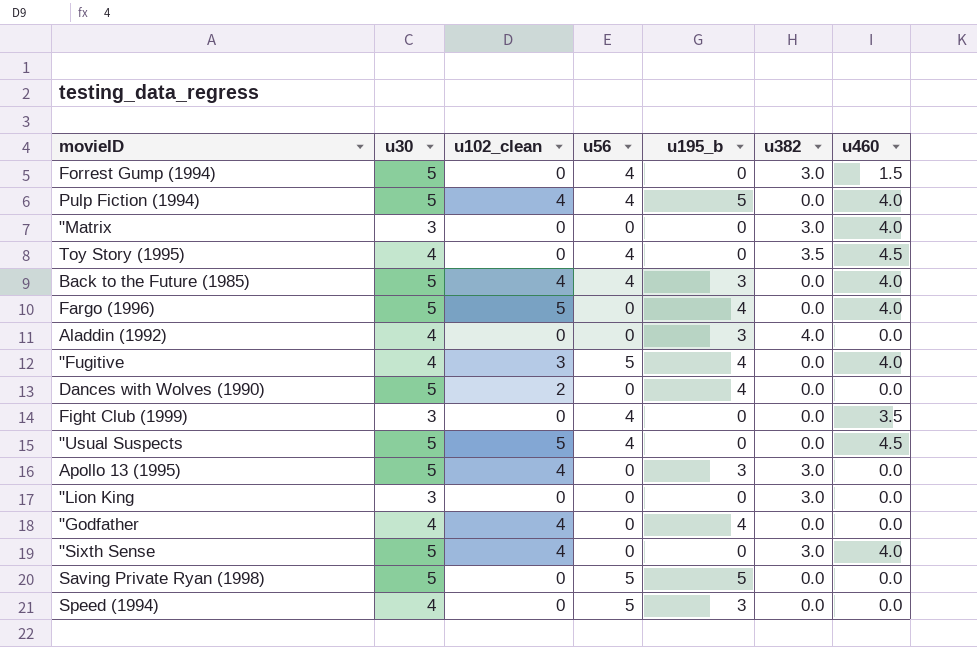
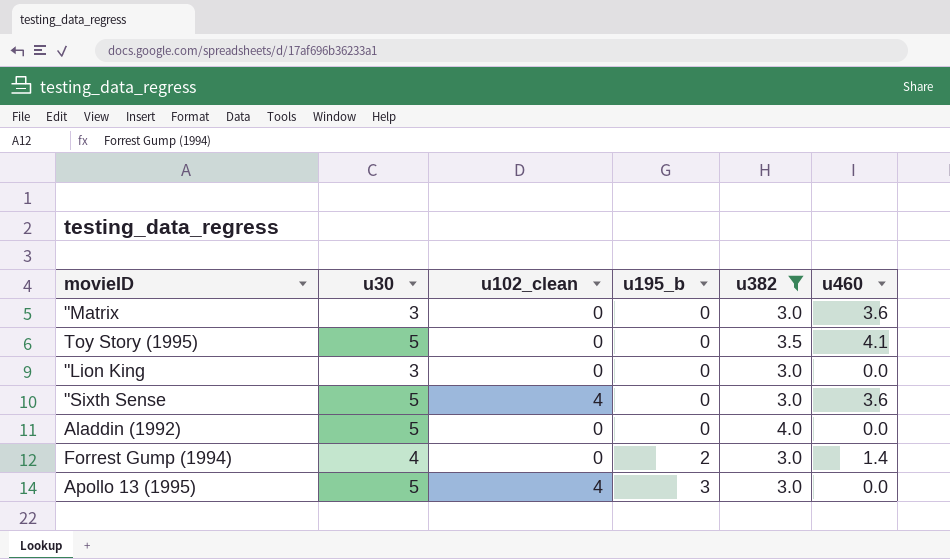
filter: none -> u382 != 0.0
row order: none -> u195_b ascending
column u56 | position: 4 -> none
"Matrix | u460: 4.0 -> 3.6
Toy Story (1995) | u30: 4 -> 5
Toy Story (1995) | u460: 4.5 -> 4.1
"Sixth Sense | u460: 4.0 -> 3.6
Aladdin (1992) | u30: 4 -> 5
Aladdin (1992) | u195_b: 3 -> 0
Forrest Gump (1994) | u30: 5 -> 4
Forrest Gump (1994) | u195_b: 0 -> 2
Forrest Gump (1994) | u460: 1.5 -> 1.4

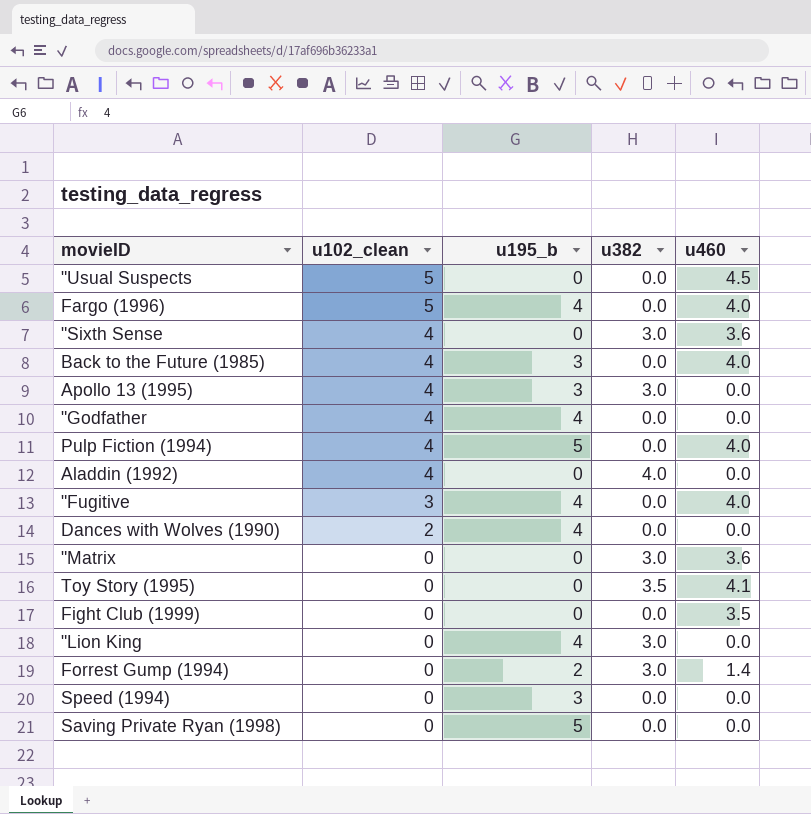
filter: u382 != 0.0 -> none
row order: u195_b ascending -> u102_clean descending
column u30 | position: 2 -> none
Aladdin (1992) | u102_clean: 0 -> 4
"Lion King | u195_b: 0 -> 4

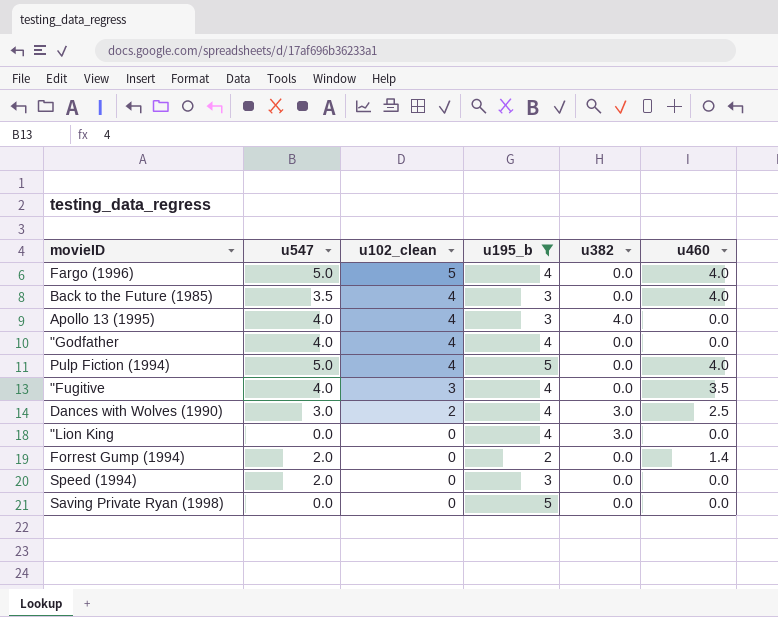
filter: none -> u195_b != 0
column u547 | position: none -> 2
Apollo 13 (1995) | u382: 3.0 -> 4.0
"Fugitive | u460: 4.0 -> 3.5
Dances with Wolves (1990) | u382: 0.0 -> 3.0
Dances with Wolves (1990) | u460: 0.0 -> 2.5
Forrest Gump (1994) | u382: 3.0 -> 0.0

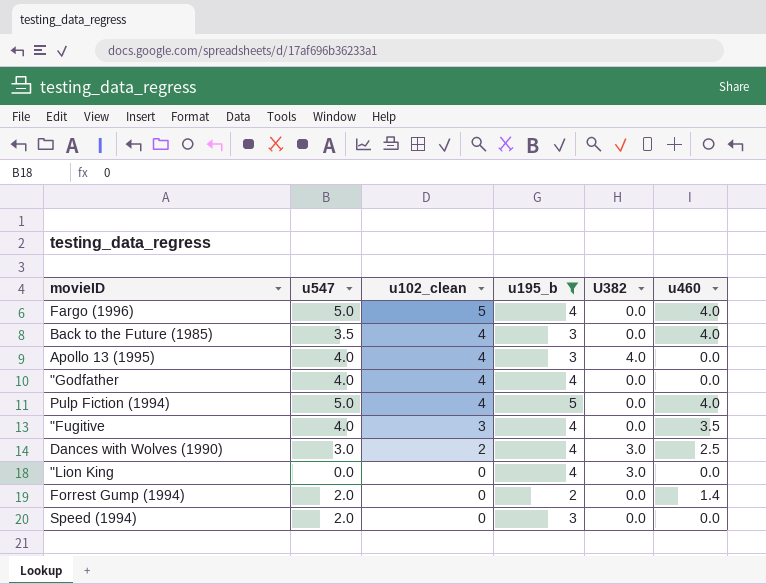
column name: u382 -> U382
row Saving Private Ryan (1998): 0.0 | 0 | 5 | 0.0 | 0.0 -> none

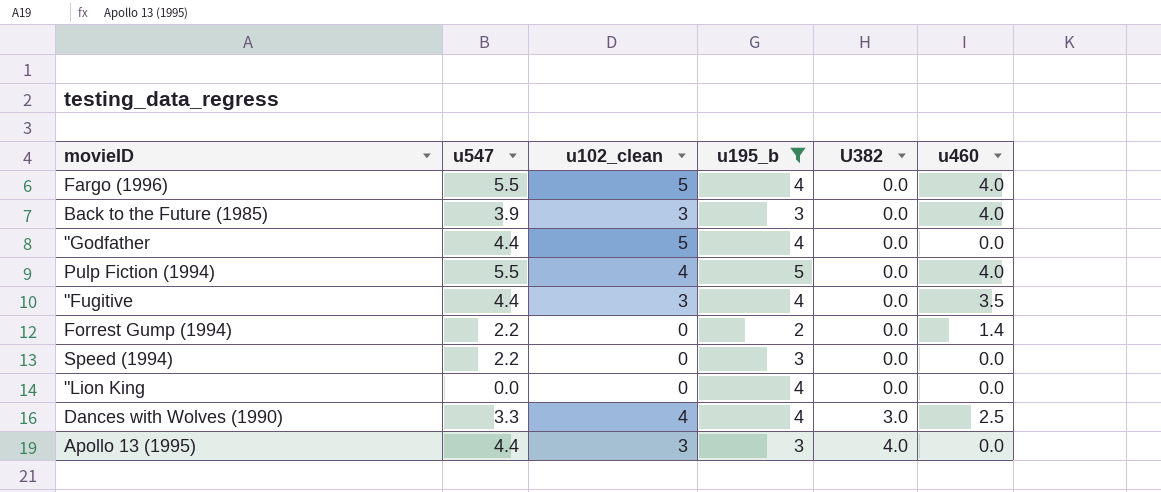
row order: u102_clean descending -> U382 ascending
Fargo (1996) | u547: 5.0 -> 5.5
Back to the Future (1985) | u547: 3.5 -> 3.9
Back to the Future (1985) | u102_clean: 4 -> 3
"Godfather | u547: 4.0 -> 4.4
"Godfather | u102_clean: 4 -> 5
Pulp Fiction (1994) | u547: 5.0 -> 5.5
"Fugitive | u547: 4.0 -> 4.4
Forrest Gump (1994) | u547: 2.0 -> 2.2
Speed (1994) | u547: 2.0 -> 2.2
"Lion King | U382: 3.0 -> 0.0
Dances with Wolves (1990) | u547: 3.0 -> 3.3
Dances with Wolves (1990) | u102_clean: 2 -> 4
Apollo 13 (1995) | u547: 4.0 -> 4.4
Apollo 13 (1995) | u102_clean: 4 -> 3

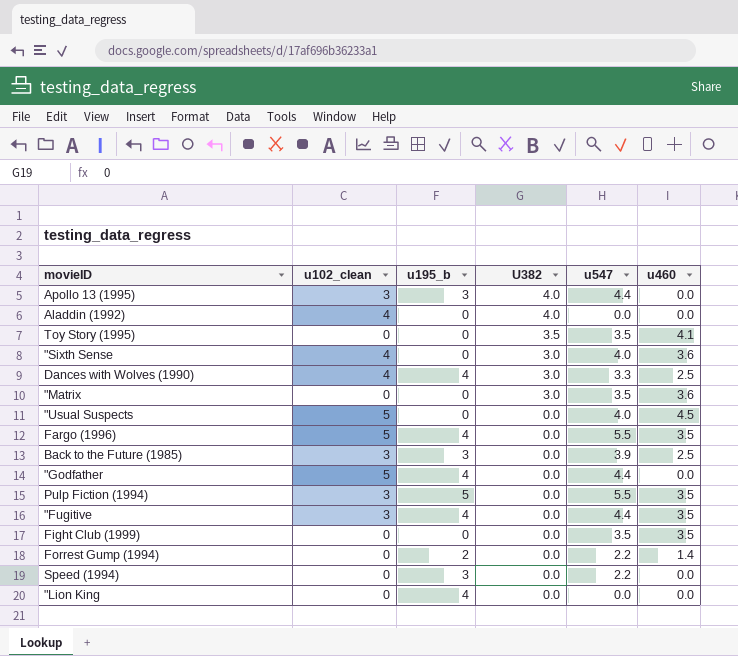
filter: u195_b != 0 -> none
row order: U382 ascending -> U382 descending
column u547 | position: 2 -> 5
Fargo (1996) | u460: 4.0 -> 3.5
Back to the Future (1985) | u460: 4.0 -> 2.5
Pulp Fiction (1994) | u102_clean: 4 -> 3
Pulp Fiction (1994) | u460: 4.0 -> 3.5

